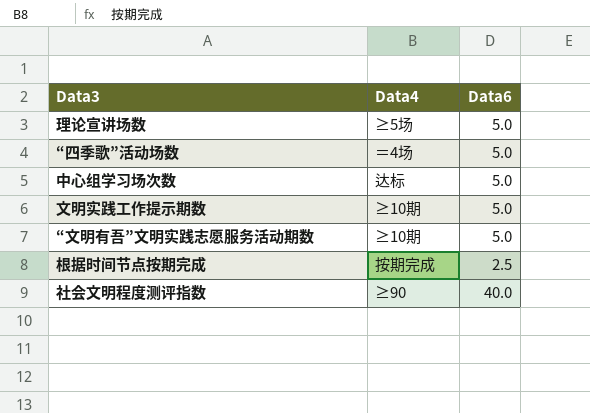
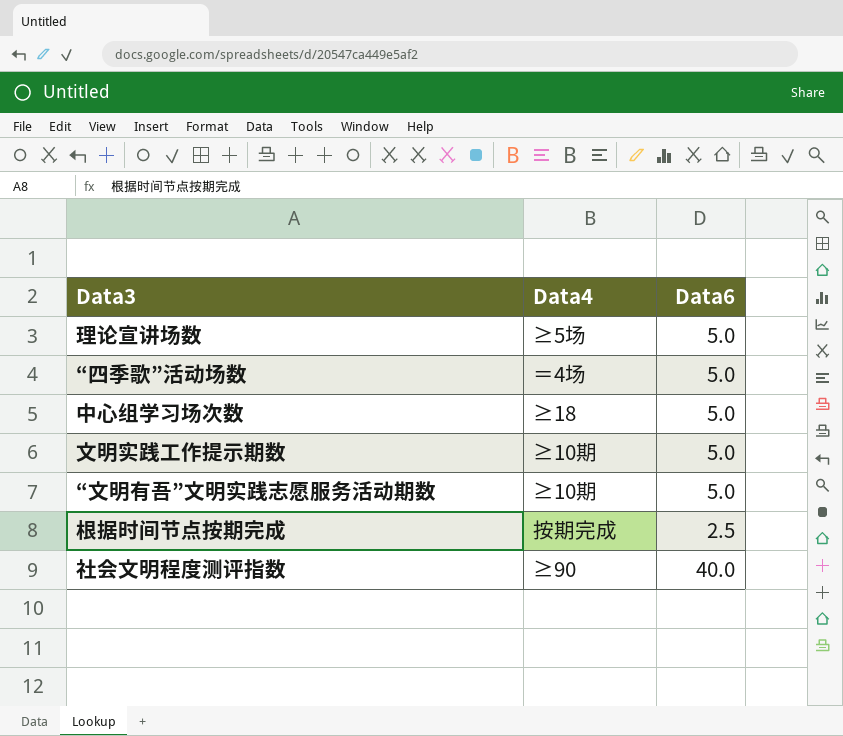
中心组学习场次数 | Data4: 达标 -> ≥18

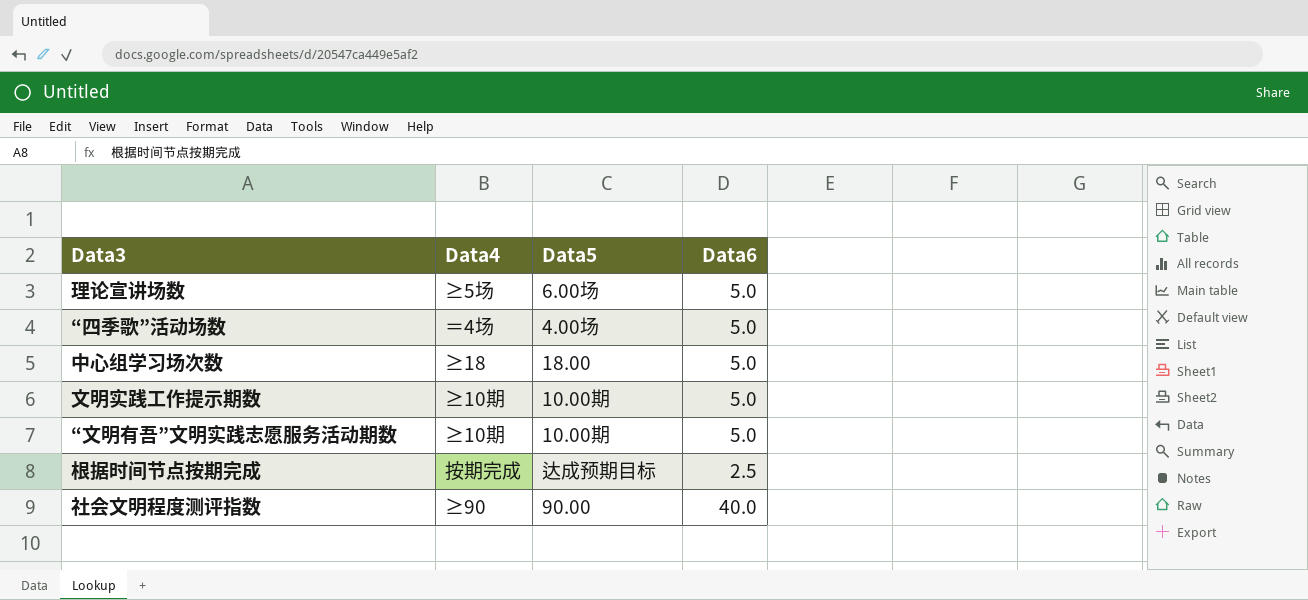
column Data5 | position: none -> 3

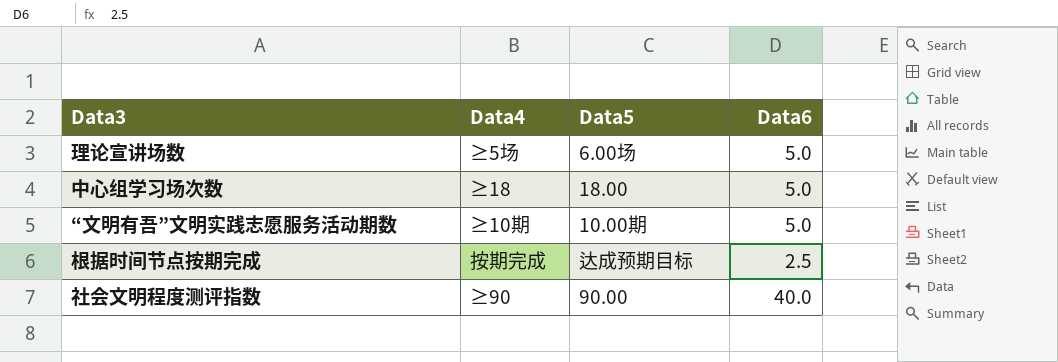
row “四季歌”活动场数: ＝4场 | 4.00场 | 5.0 -> none
row 文明实践工作提示期数: ≥10期 | 10.00期 | 5.0 -> none

